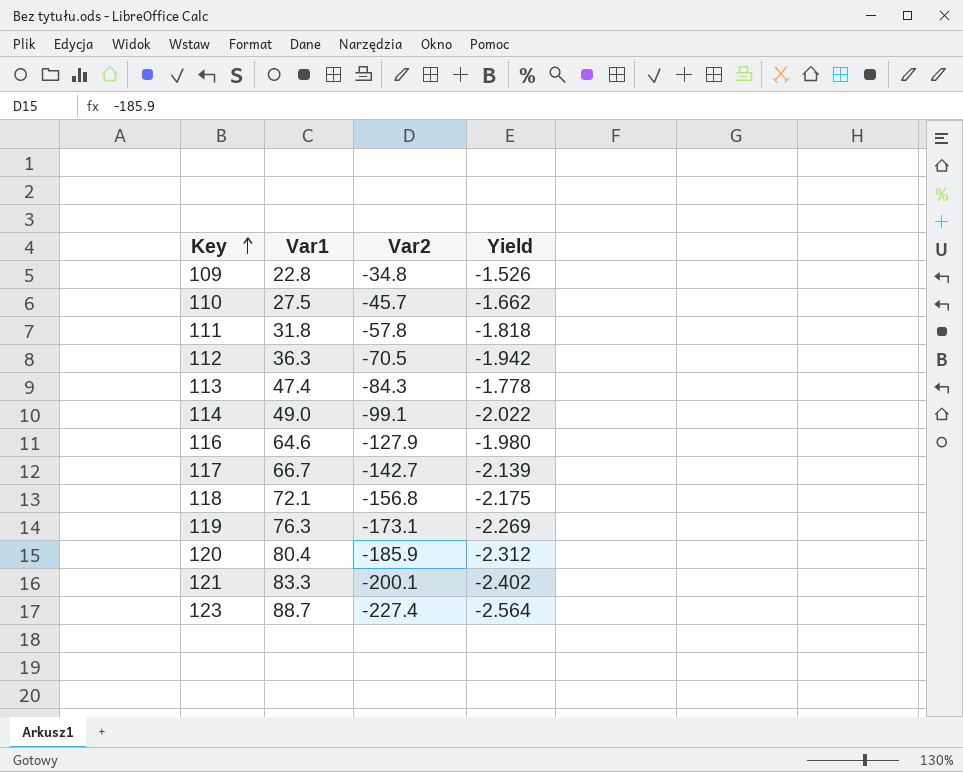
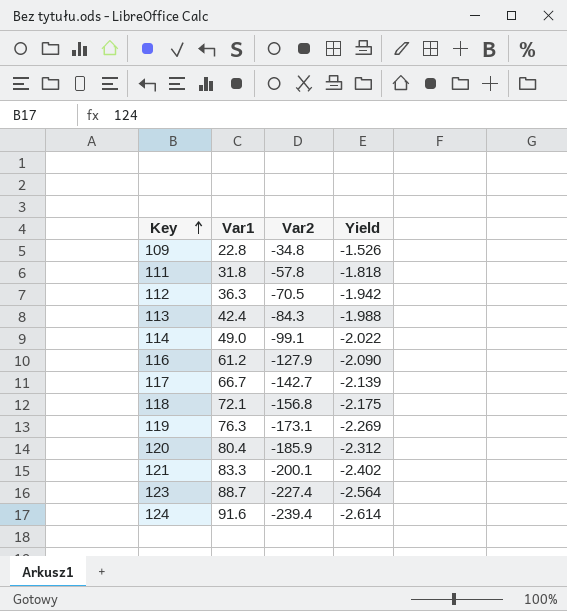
row 110: 27.5 | -45.7 | -1.662 -> none
113 | Var1: 47.4 -> 42.4
113 | Yield: -1.778 -> -1.988
116 | Var1: 64.6 -> 61.2
116 | Yield: -1.980 -> -2.090
row 124: none -> 91.6 | -239.4 | -2.614

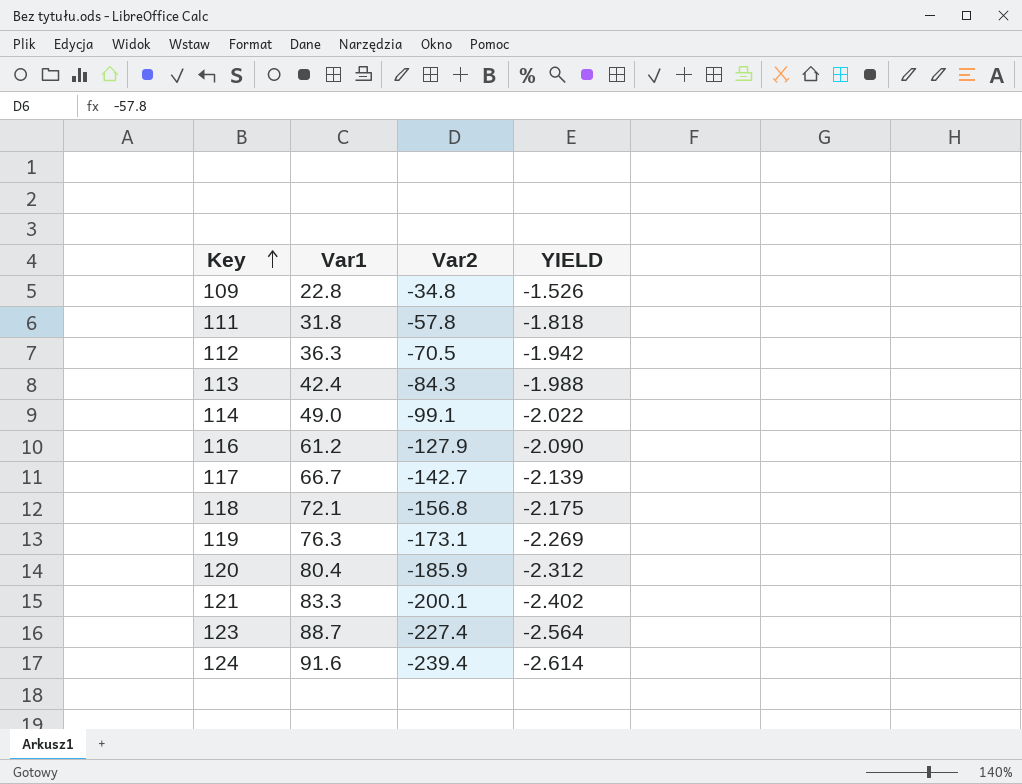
column name: Yield -> YIELD

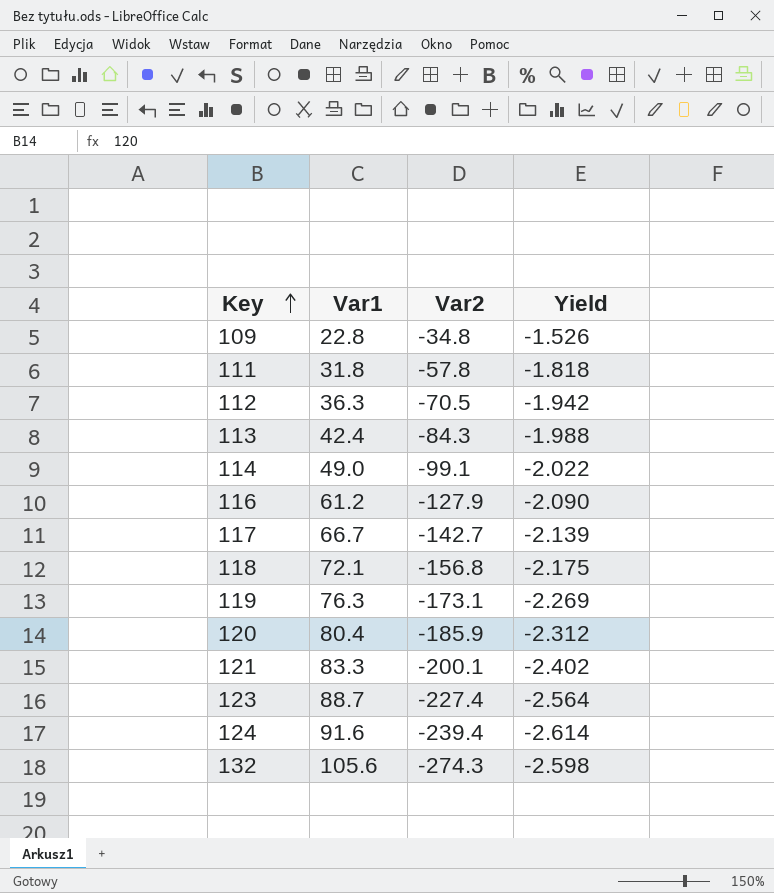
column name: YIELD -> Yield
row 132: none -> 105.6 | -274.3 | -2.598

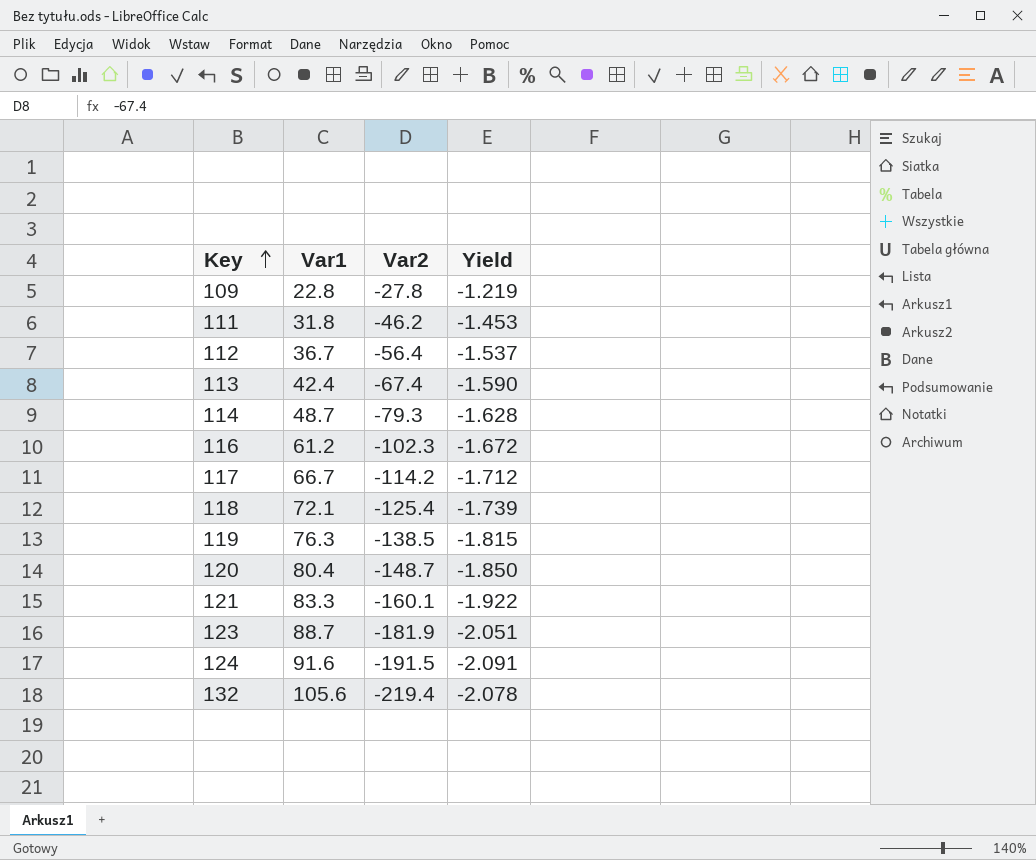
109 | Var2: -34.8 -> -27.8
109 | Yield: -1.526 -> -1.219
111 | Var2: -57.8 -> -46.2
111 | Yield: -1.818 -> -1.453
112 | Var1: 36.3 -> 36.7
112 | Var2: -70.5 -> -56.4
112 | Yield: -1.942 -> -1.537
113 | Var2: -84.3 -> -67.4
113 | Yield: -1.988 -> -1.590
114 | Var1: 49.0 -> 48.7
114 | Var2: -99.1 -> -79.3
114 | Yield: -2.022 -> -1.628
116 | Var2: -127.9 -> -102.3
116 | Yield: -2.090 -> -1.672
117 | Var2: -142.7 -> -114.2
117 | Yield: -2.139 -> -1.712
118 | Var2: -156.8 -> -125.4
118 | Yield: -2.175 -> -1.739
119 | Var2: -173.1 -> -138.5
119 | Yield: -2.269 -> -1.815
120 | Var2: -185.9 -> -148.7
120 | Yield: -2.312 -> -1.850
121 | Var2: -200.1 -> -160.1
121 | Yield: -2.402 -> -1.922
123 | Var2: -227.4 -> -181.9
123 | Yield: -2.564 -> -2.051
124 | Var2: -239.4 -> -191.5
124 | Yield: -2.614 -> -2.091
132 | Var2: -274.3 -> -219.4
132 | Yield: -2.598 -> -2.078

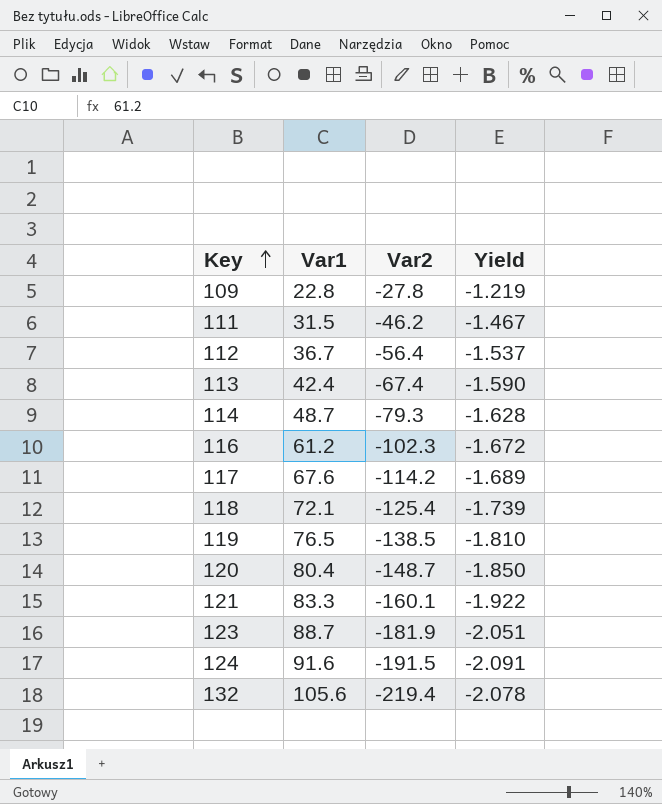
111 | Var1: 31.8 -> 31.5
111 | Yield: -1.453 -> -1.467
117 | Var1: 66.7 -> 67.6
117 | Yield: -1.712 -> -1.689
119 | Var1: 76.3 -> 76.5
119 | Yield: -1.815 -> -1.810

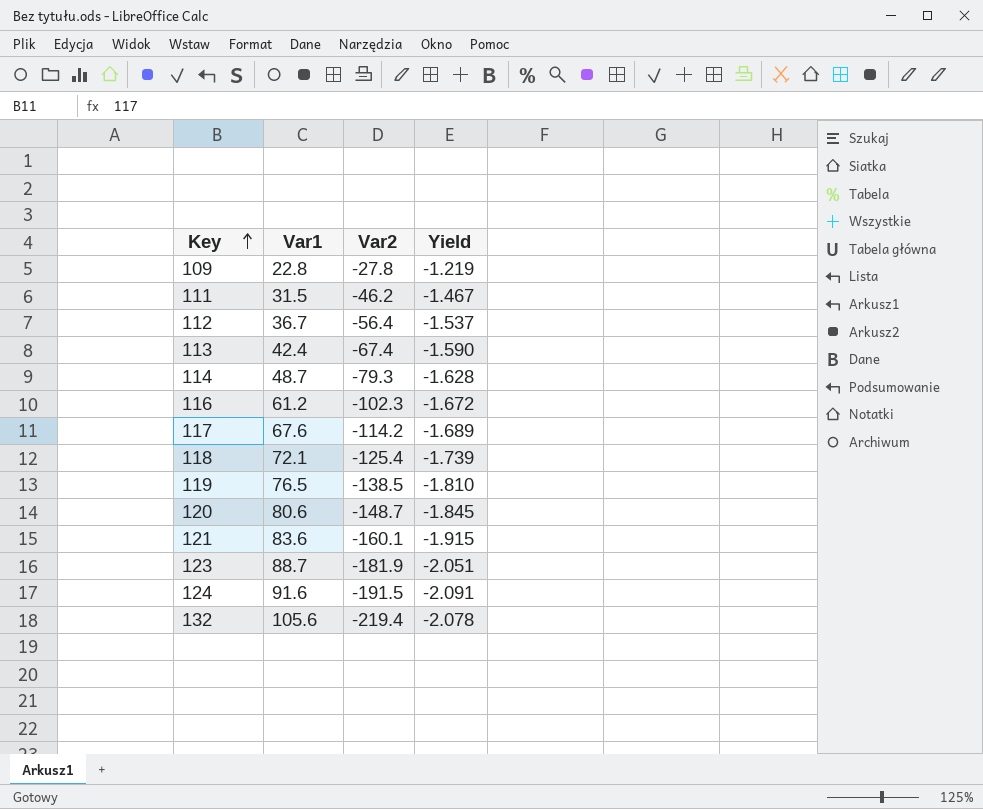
120 | Var1: 80.4 -> 80.6
120 | Yield: -1.850 -> -1.845
121 | Var1: 83.3 -> 83.6
121 | Yield: -1.922 -> -1.915

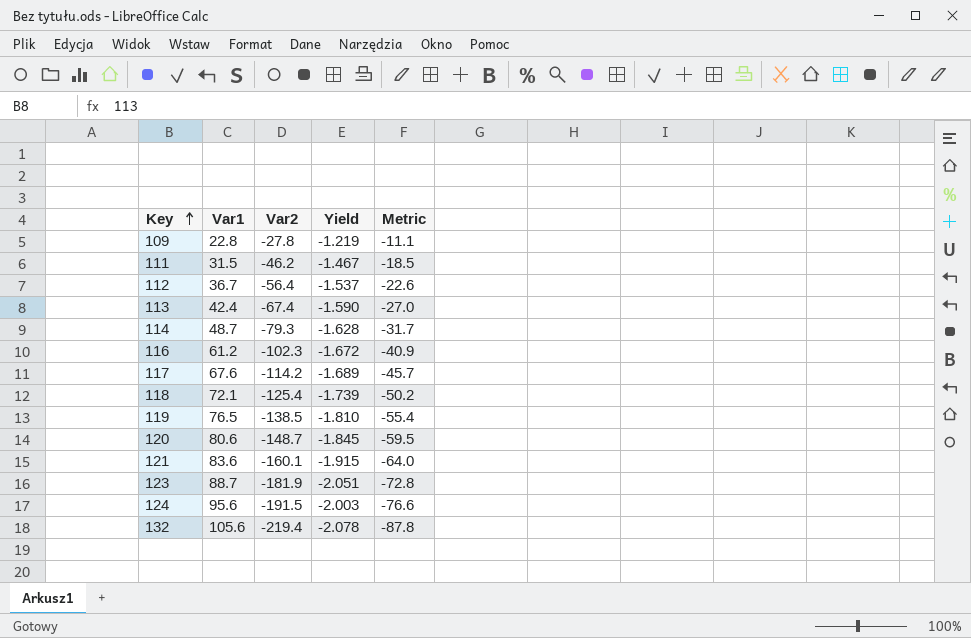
column Metric | formula: none -> [Var2] * 0.4
124 | Var1: 91.6 -> 95.6
124 | Yield: -2.091 -> -2.003

